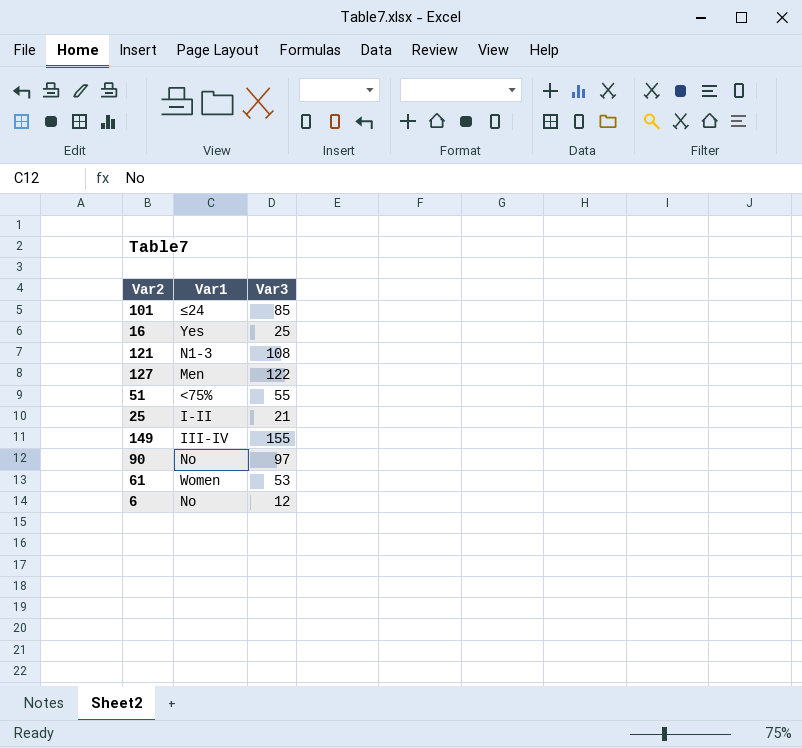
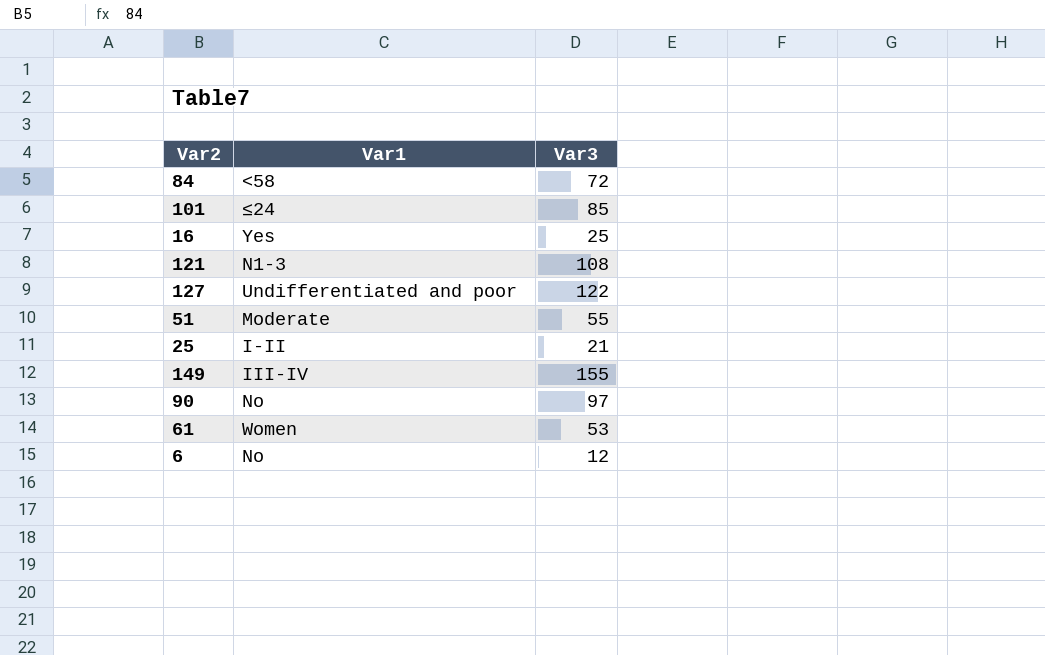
row 84: none -> <58 | 72
127 | Var1: Men -> Undifferentiated and poor
51 | Var1: <75% -> Moderate

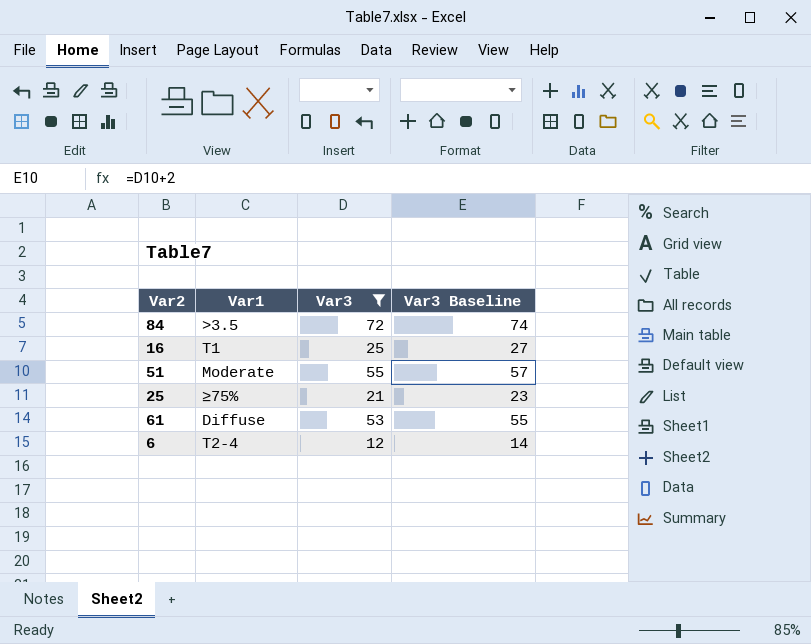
filter: none -> Var3 <= 72
column Var3 Baseline | formula: none -> [Var3] + 2
84 | Var1: <58 -> >3.5
16 | Var1: Yes -> T1
25 | Var1: I-II -> ≥75%
61 | Var1: Women -> Diffuse
6 | Var1: No -> T2-4

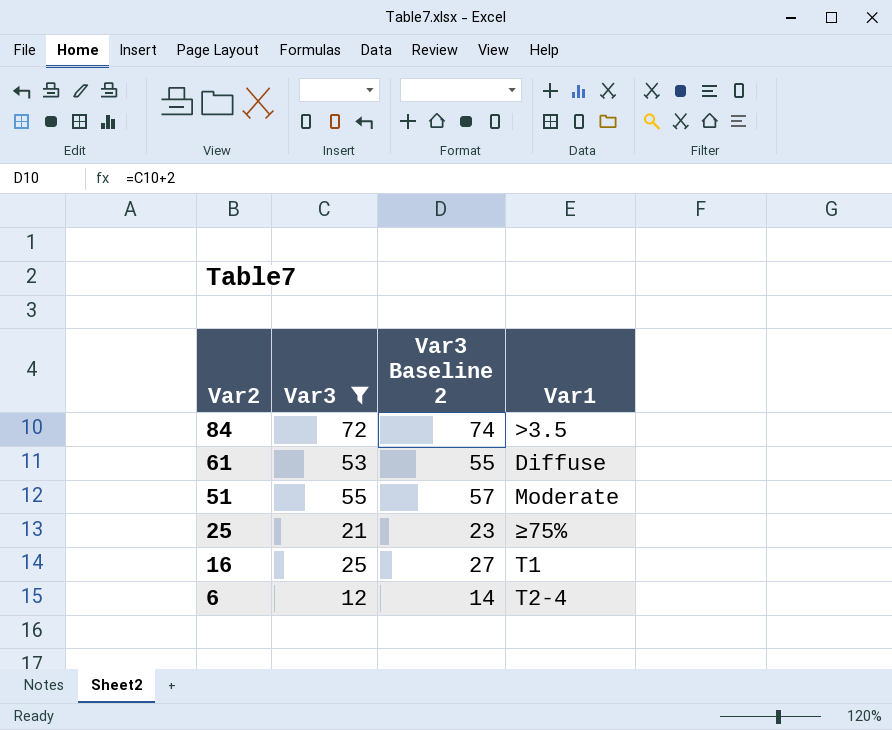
row order: none -> Var2 descending
column name: Var3 Baseline -> Var3 Baseline 2
column Var1 | position: 2 -> 4

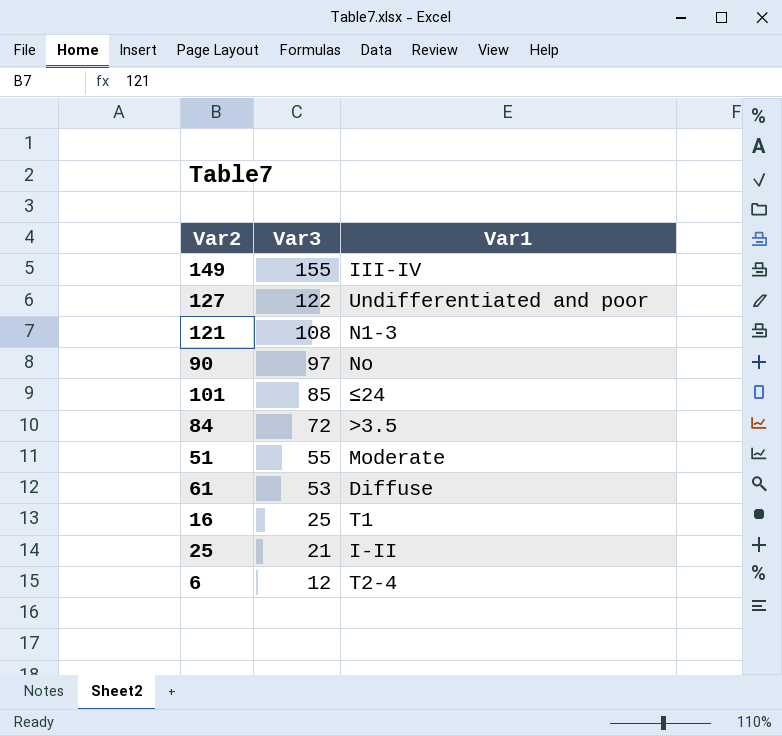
filter: Var3 <= 72 -> none
row order: Var2 descending -> Var3 descending
column Var3 Baseline 2 | formula: [Var3] + 2 -> none
25 | Var1: ≥75% -> I-II

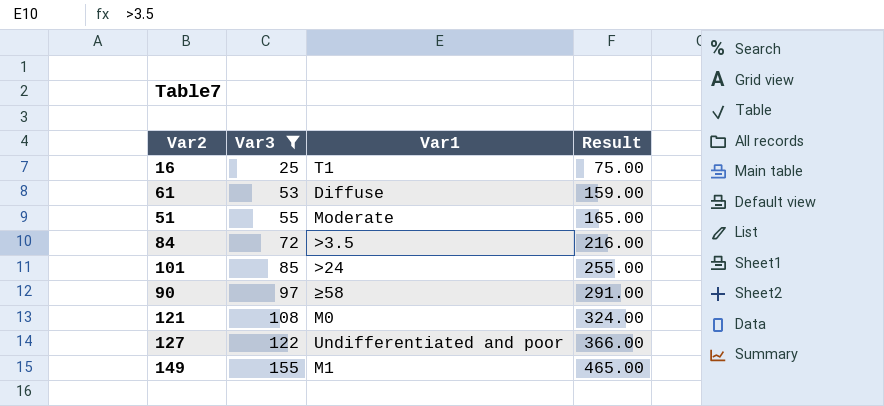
filter: none -> Var3 >= 25
row order: Var3 descending -> Var3 ascending
column Result | formula: none -> [Var3] * 3
101 | Var1: ≤24 -> >24
90 | Var1: No -> ≥58
121 | Var1: N1-3 -> M0
149 | Var1: III-IV -> M1

